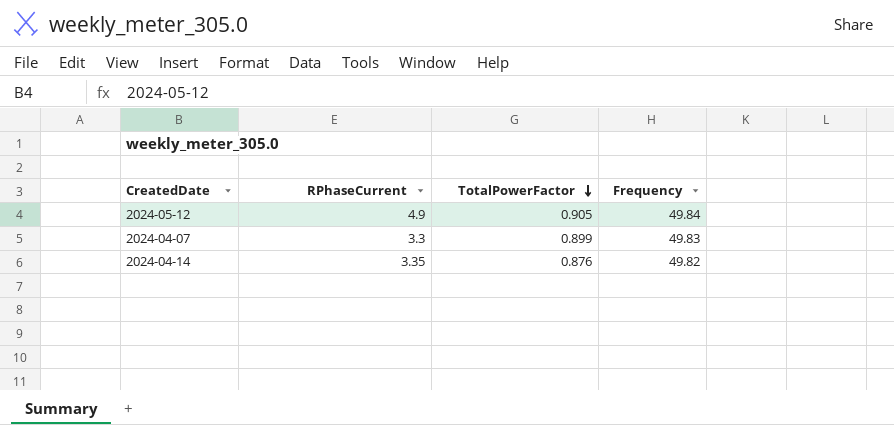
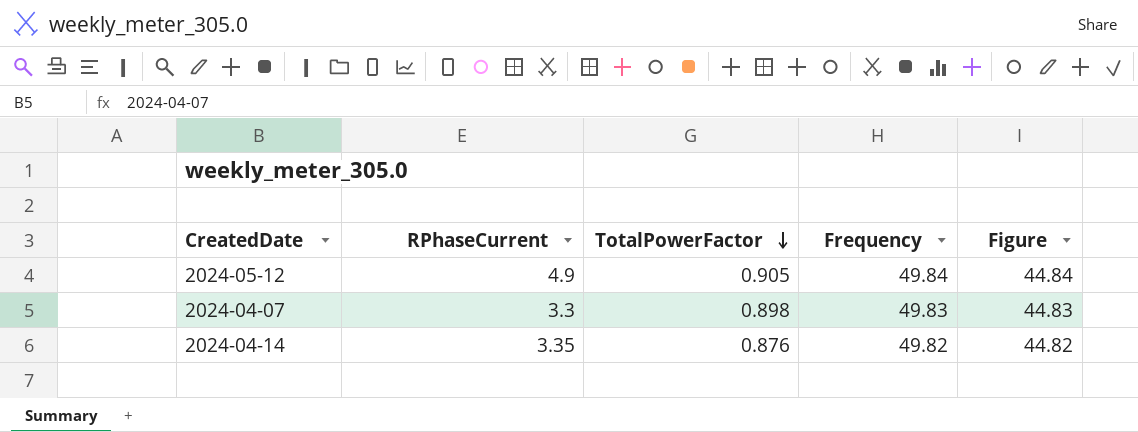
column Figure | formula: none -> [Frequency] - 5
2024-04-07 | TotalPowerFactor: 0.899 -> 0.898

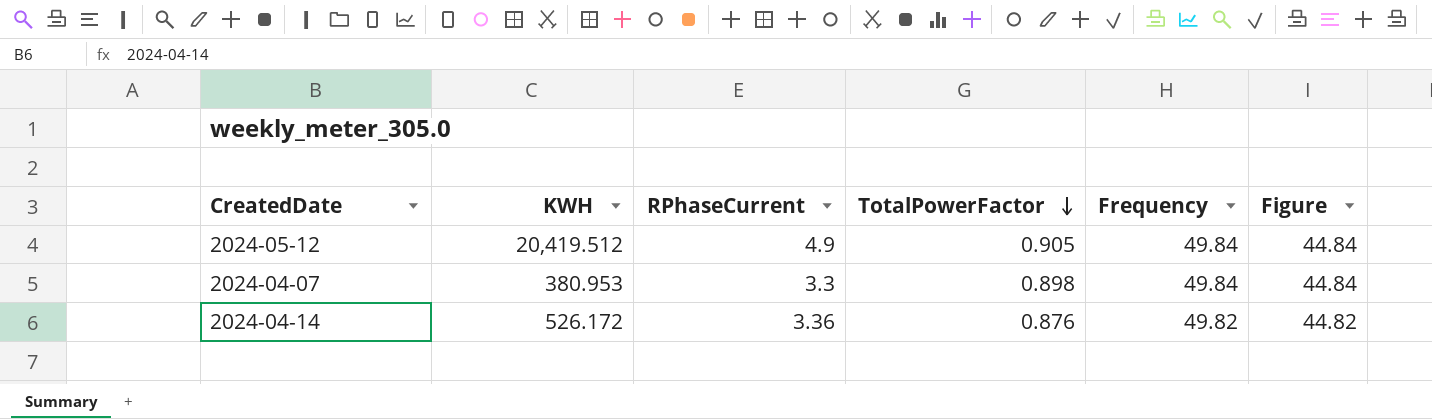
column KWH | position: none -> 2
2024-04-07 | Frequency: 49.83 -> 49.84
2024-04-07 | Figure: 44.83 -> 44.84
2024-04-14 | RPhaseCurrent: 3.35 -> 3.36

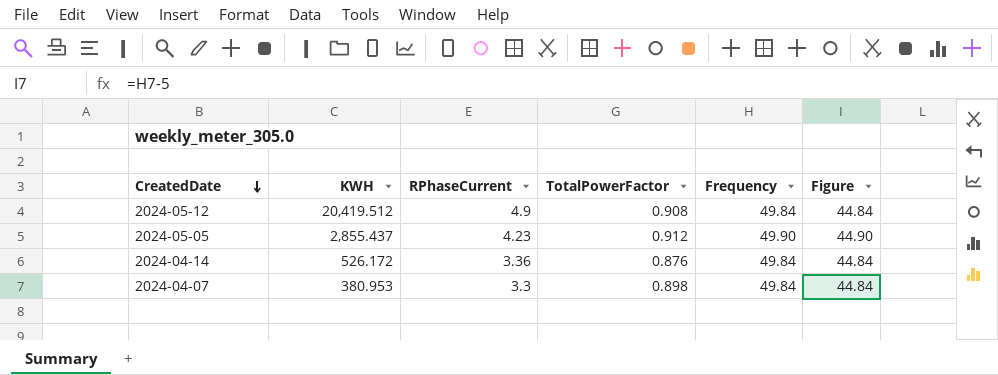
row order: TotalPowerFactor descending -> CreatedDate descending
2024-05-12 | TotalPowerFactor: 0.905 -> 0.908
row 2024-05-05: none -> 2,855.437 | 4.23 | 0.912 | 49.90 | 44.90
2024-04-14 | Frequency: 49.82 -> 49.84
2024-04-14 | Figure: 44.82 -> 44.84

